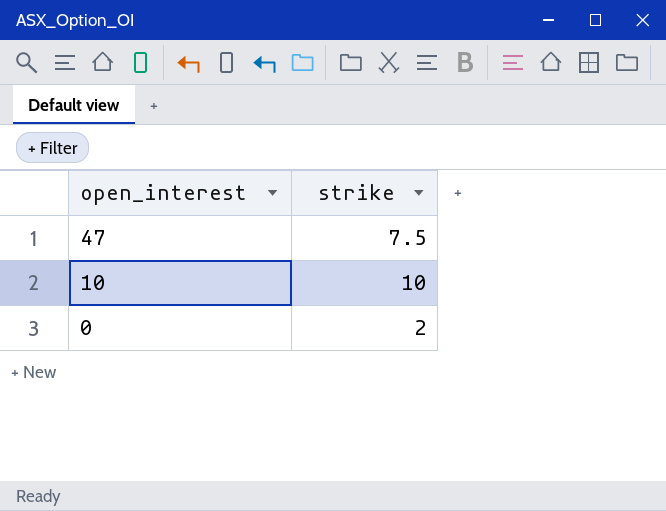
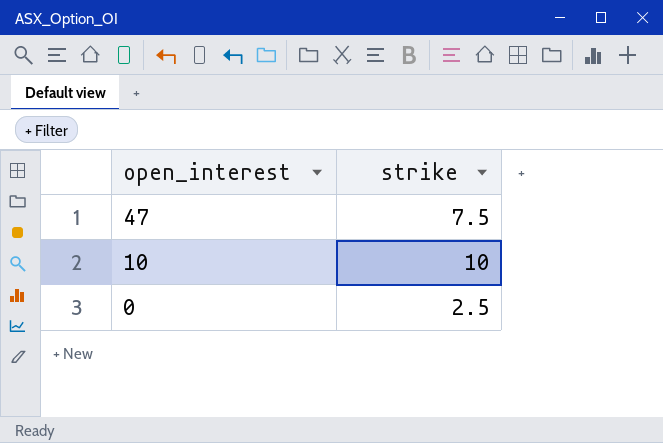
0 | strike: 2 -> 2.5

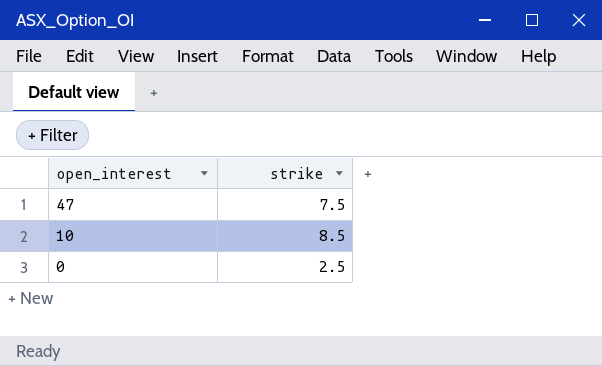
10 | strike: 10 -> 8.5

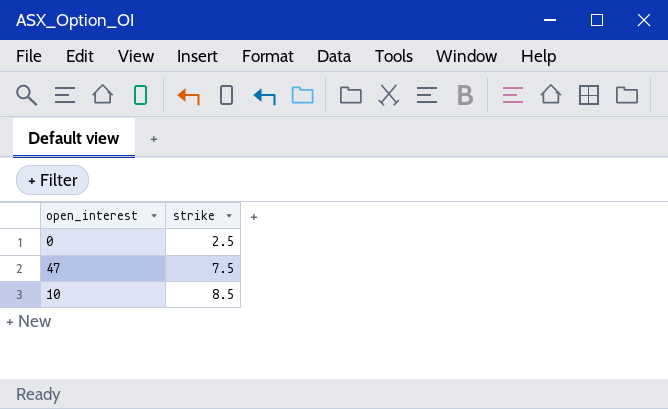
row order: open_interest descending -> strike ascending

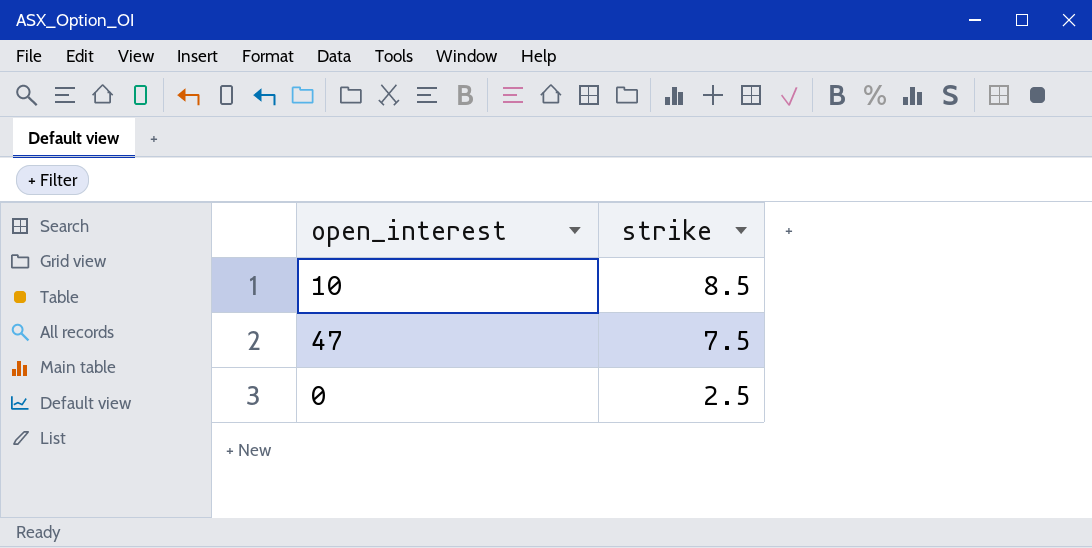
row order: strike ascending -> strike descending

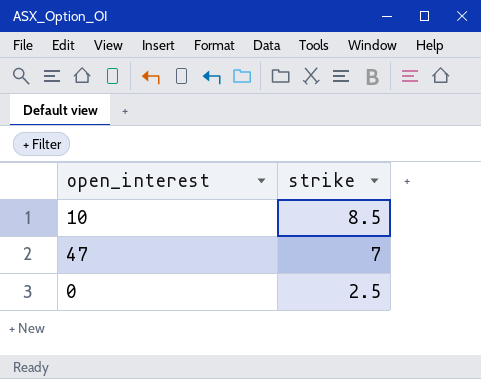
47 | strike: 7.5 -> 7

